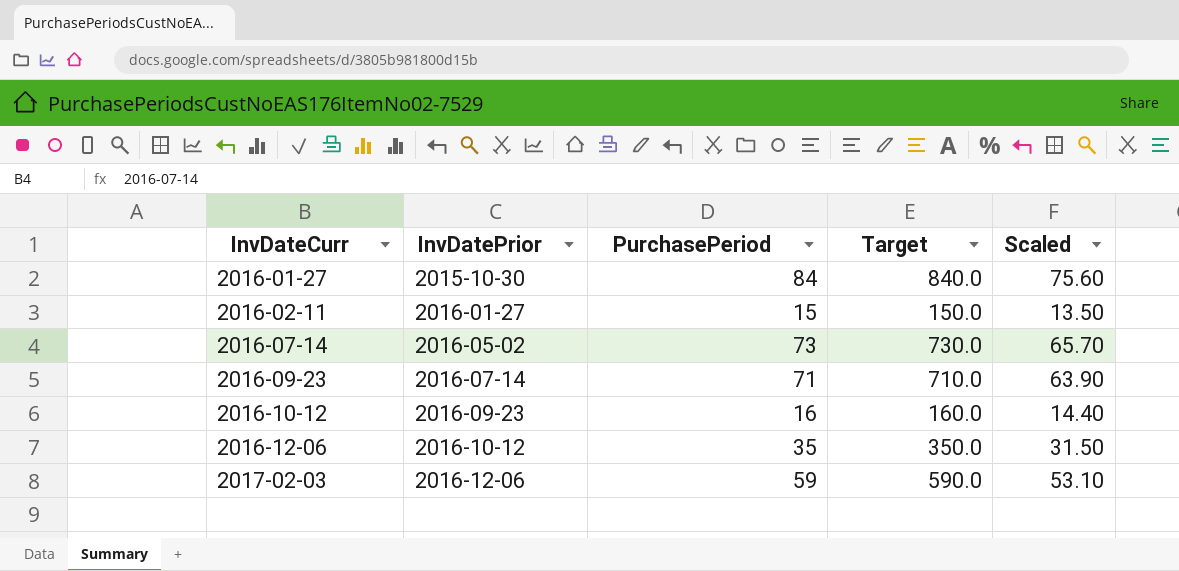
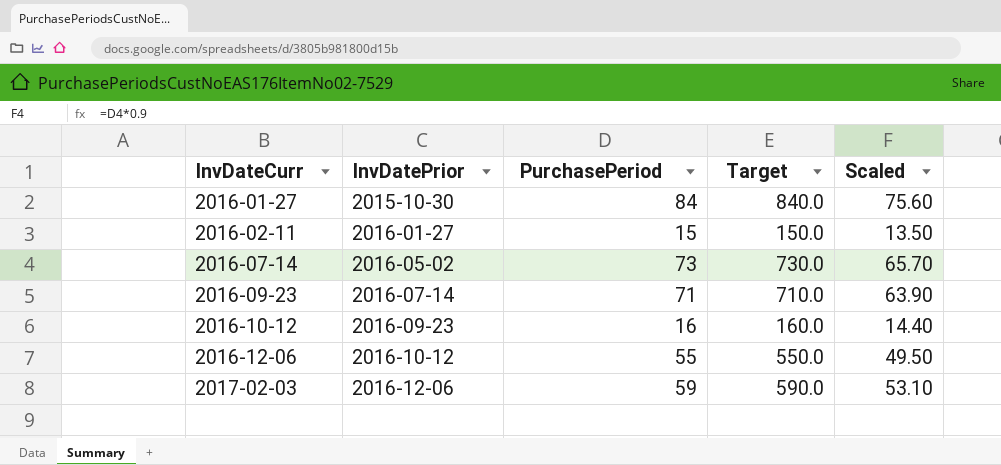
2016-12-06 | PurchasePeriod: 35 -> 55
2016-12-06 | Target: 350.0 -> 550.0
2016-12-06 | Scaled: 31.50 -> 49.50

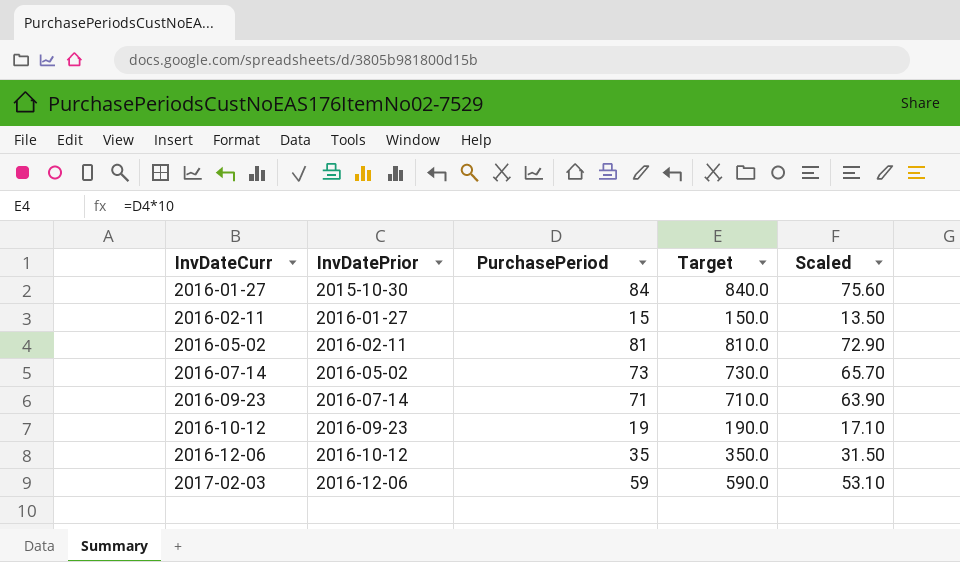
row 2016-05-02: none -> 2016-02-11 | 81 | 810.0 | 72.90
2016-10-12 | PurchasePeriod: 16 -> 19
2016-10-12 | Target: 160.0 -> 190.0
2016-10-12 | Scaled: 14.40 -> 17.10
2016-12-06 | PurchasePeriod: 55 -> 35
2016-12-06 | Target: 550.0 -> 350.0
2016-12-06 | Scaled: 49.50 -> 31.50

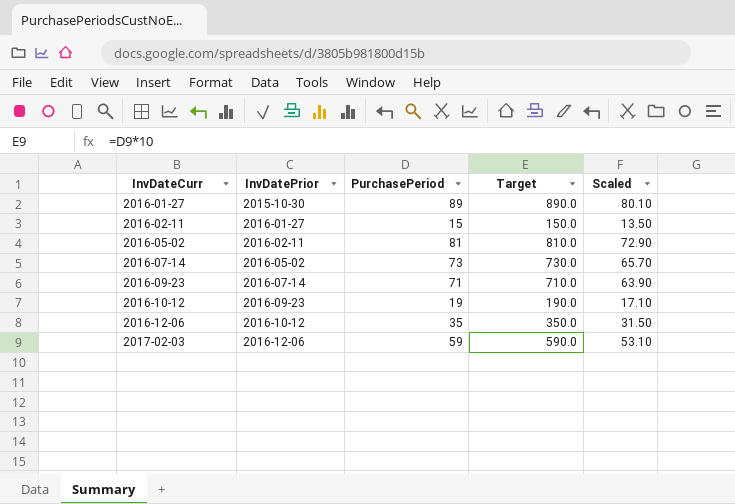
2016-01-27 | PurchasePeriod: 84 -> 89
2016-01-27 | Target: 840.0 -> 890.0
2016-01-27 | Scaled: 75.60 -> 80.10

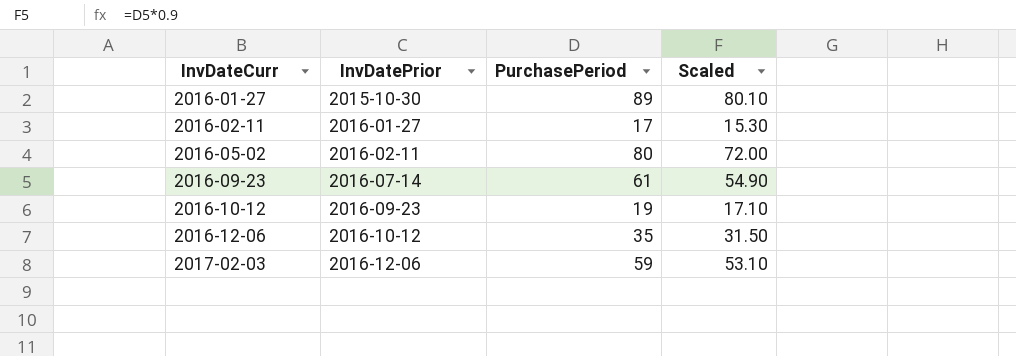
column Target | formula: [PurchasePeriod] * 10 -> none
row 2016-07-14: 2016-05-02 | 73 | 730.0 | 65.70 -> none
2016-02-11 | PurchasePeriod: 15 -> 17
2016-02-11 | Scaled: 13.50 -> 15.30
2016-05-02 | PurchasePeriod: 81 -> 80
2016-05-02 | Scaled: 72.90 -> 72.00
2016-09-23 | PurchasePeriod: 71 -> 61
2016-09-23 | Scaled: 63.90 -> 54.90

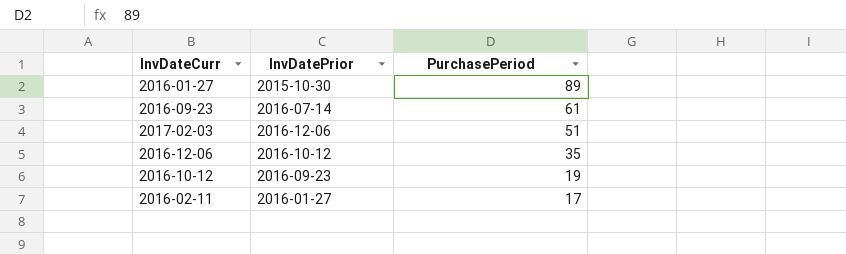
row order: InvDateCurr ascending -> PurchasePeriod descending
column Scaled | formula: [PurchasePeriod] * 0.9 -> none
row 2016-05-02: 2016-02-11 | 80 | 72.00 -> none
2017-02-03 | PurchasePeriod: 59 -> 51

